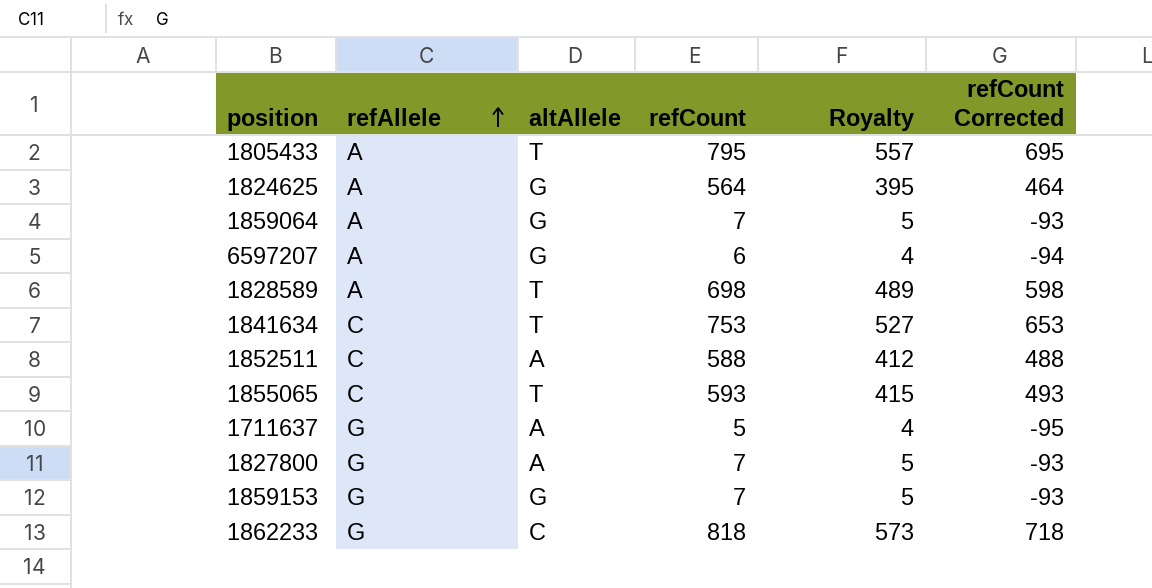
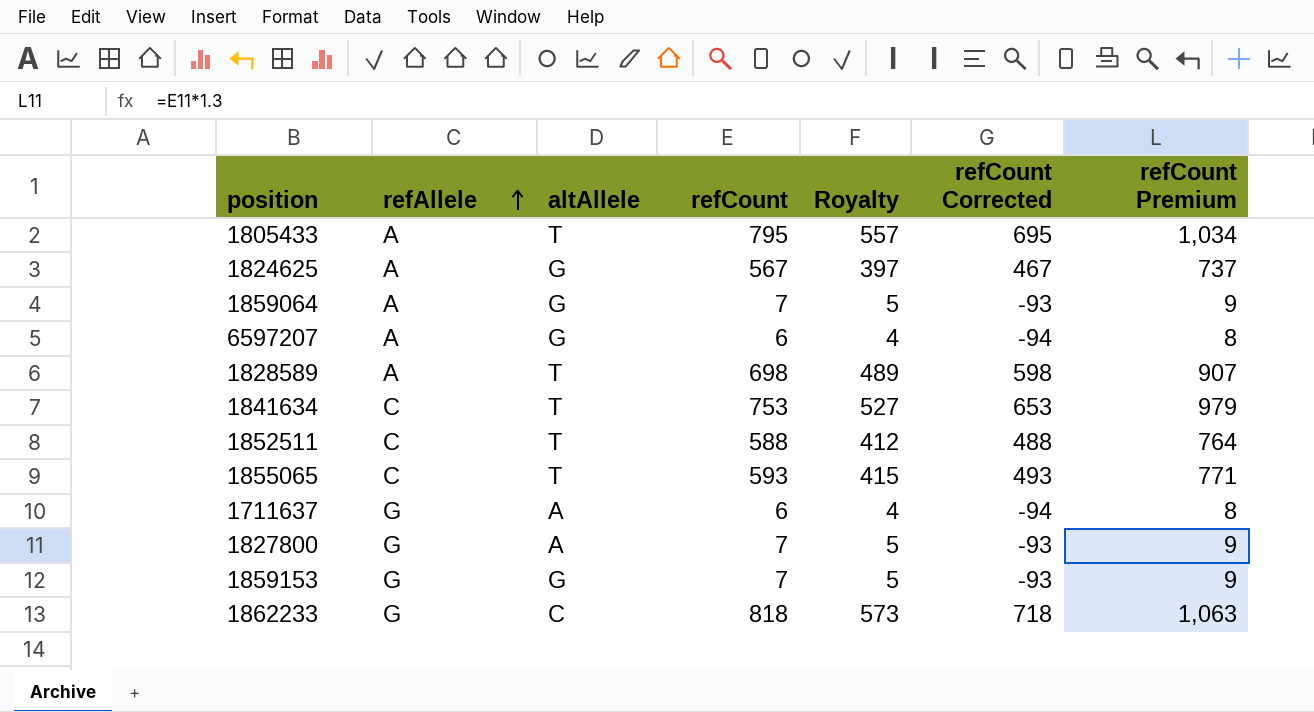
column refCount Premium | formula: none -> [refCount] * 1.3
1824625 | refCount: 564 -> 567
1824625 | Royalty: 395 -> 397
1824625 | refCount Corrected: 464 -> 467
1852511 | altAllele: A -> T
1711637 | refCount: 5 -> 6
1711637 | refCount Corrected: -95 -> -94

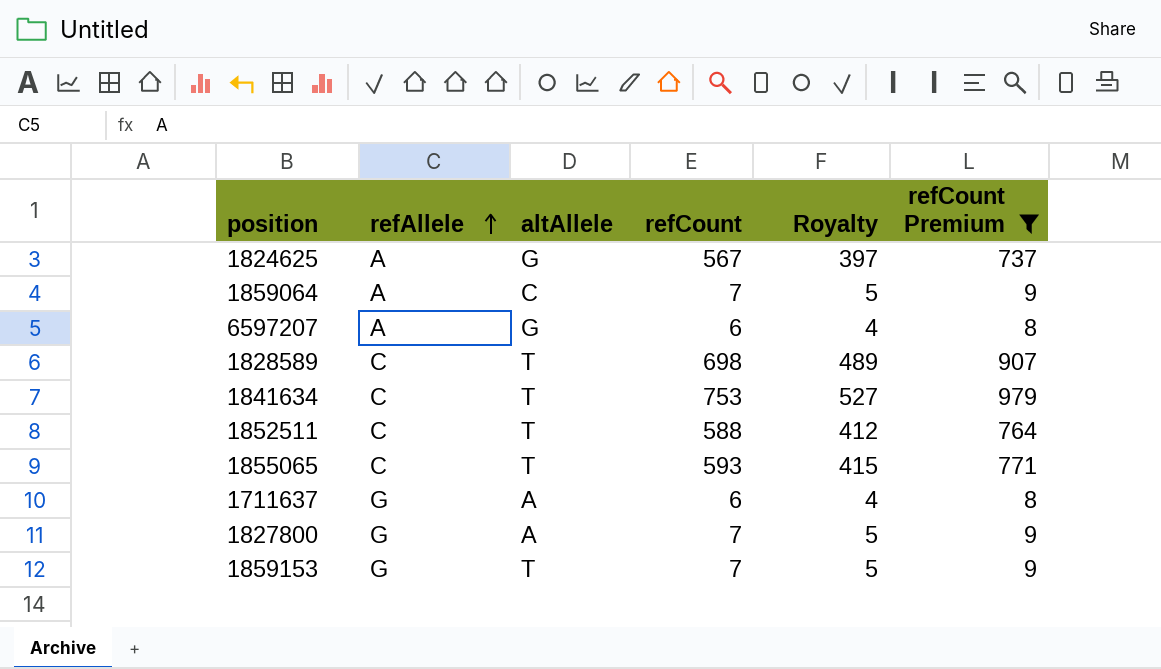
filter: none -> refCount Premium <= 979
column refCount Corrected | formula: [refCount] - 100 -> none
1859064 | altAllele: G -> C
1828589 | refAllele: A -> C
1859153 | altAllele: G -> T

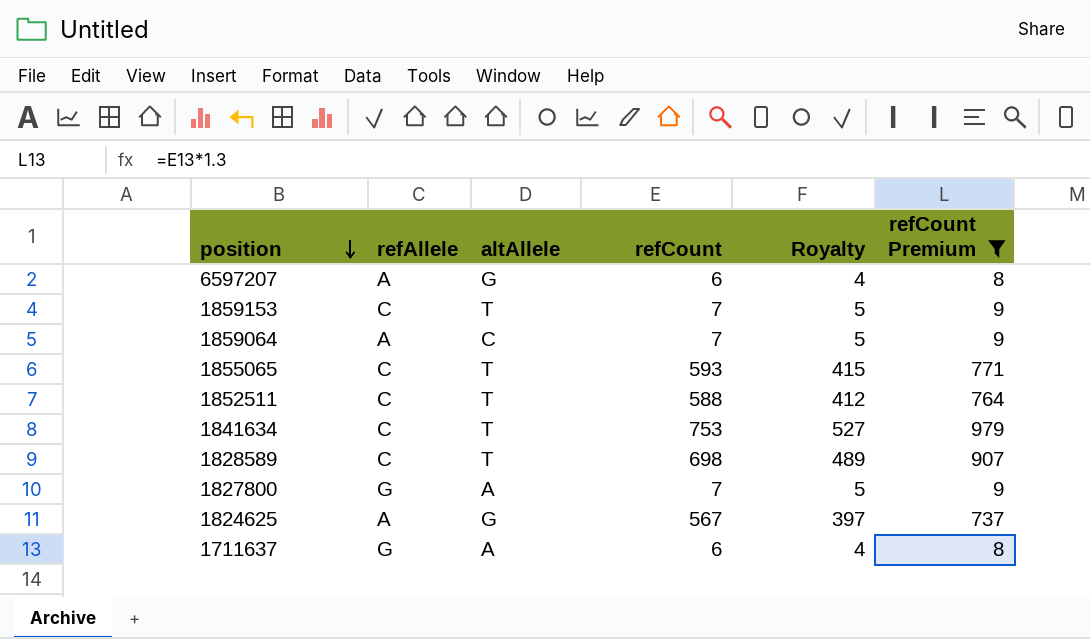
row order: refAllele ascending -> position descending
1859153 | refAllele: G -> C

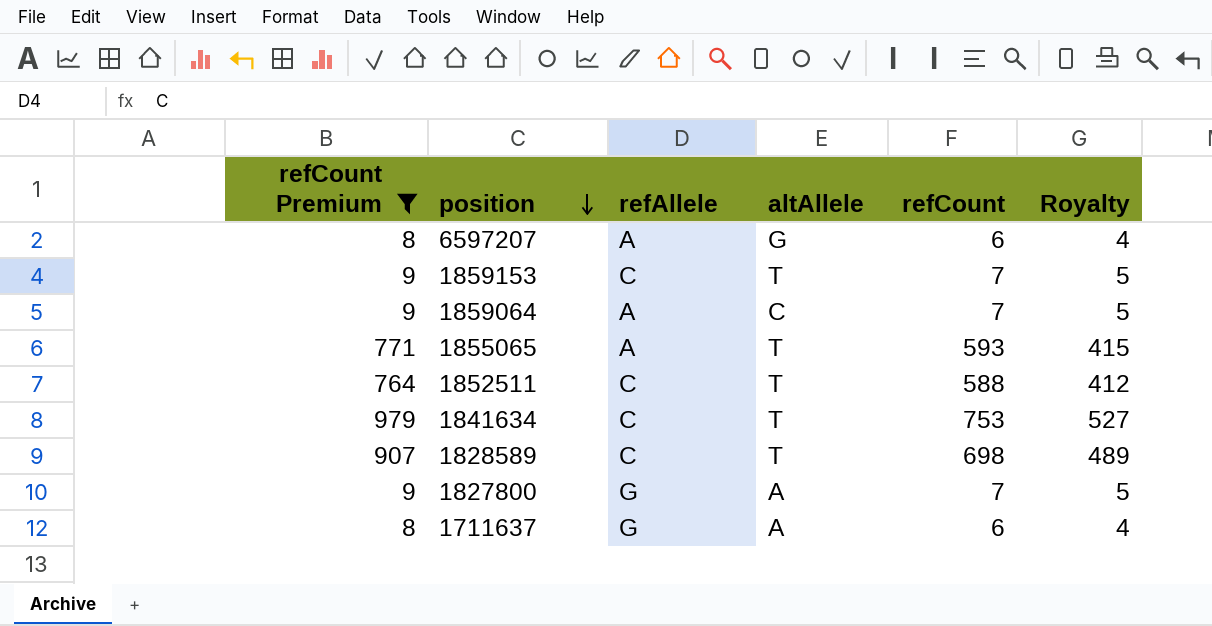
column refCount Premium | position: 6 -> 1
row 1824625: A | G | 567 | 397 | 737 -> none
1855065 | refAllele: C -> A

